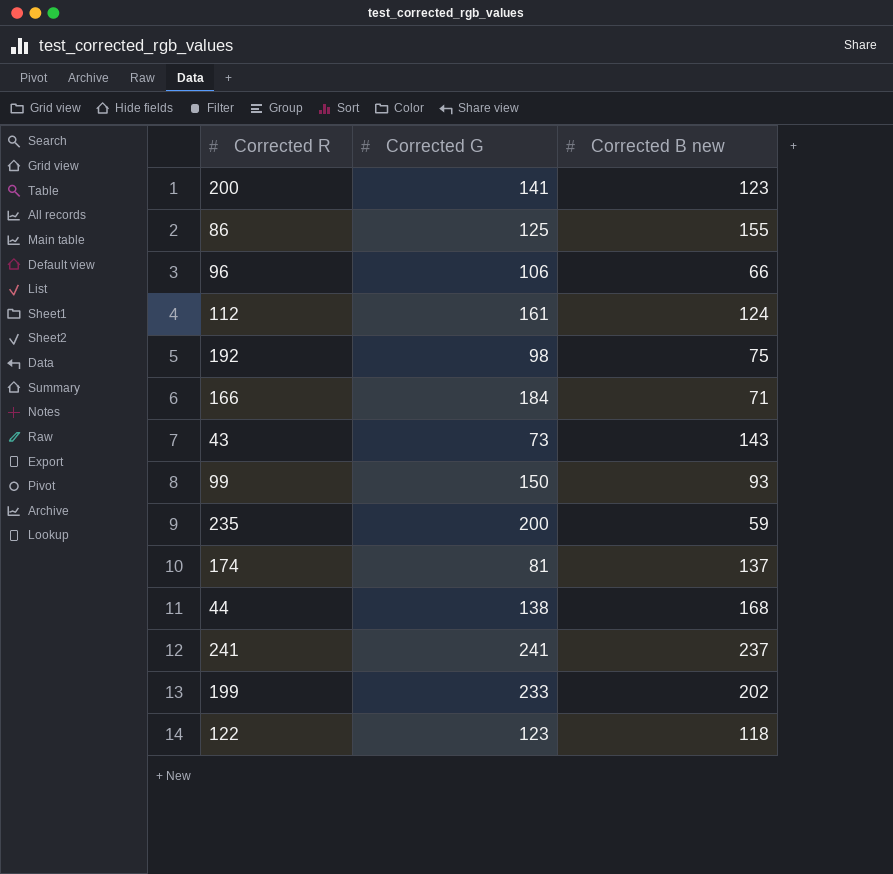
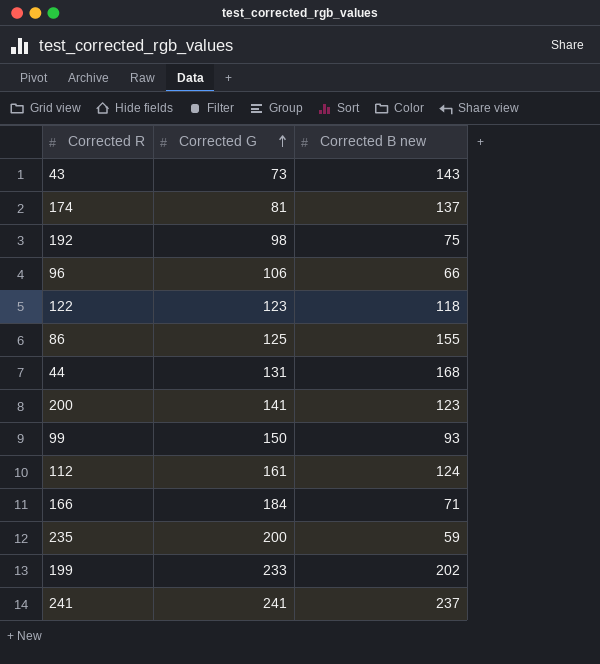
row order: none -> Corrected G ascending
44 | Corrected G: 138 -> 131

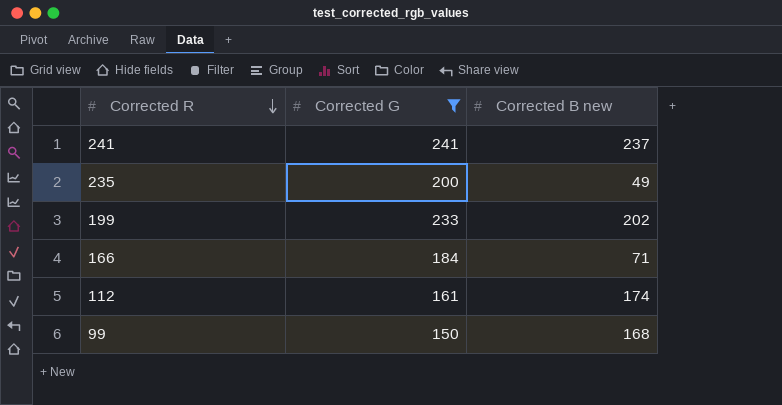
filter: none -> Corrected G >= 150
row order: Corrected G ascending -> Corrected R descending
235 | Corrected B new: 59 -> 49
112 | Corrected B new: 124 -> 174
99 | Corrected B new: 93 -> 168

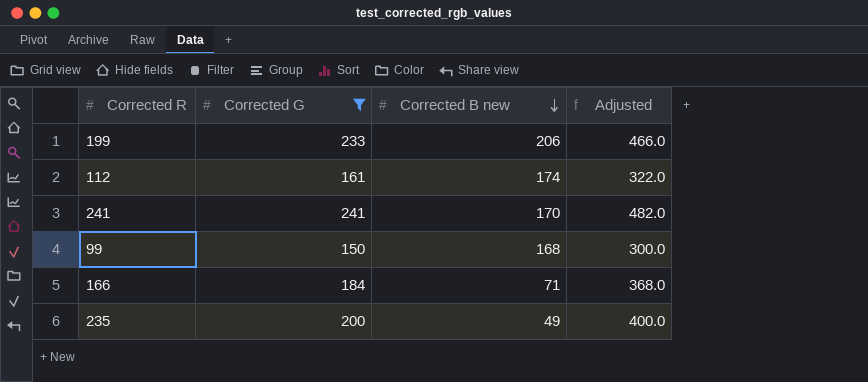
row order: Corrected R descending -> Corrected B new descending
column Adjusted | formula: none -> [Corrected G] * 2
199 | Corrected B new: 202 -> 206
241 | Corrected B new: 237 -> 170

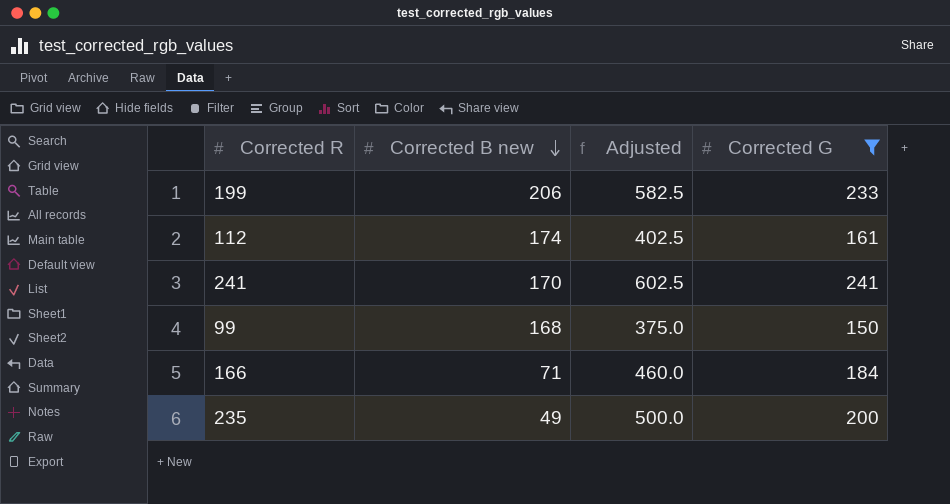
column Adjusted | formula: [Corrected G] * 2 -> [Corrected G] * 2.5
column Corrected G | position: 2 -> 4

